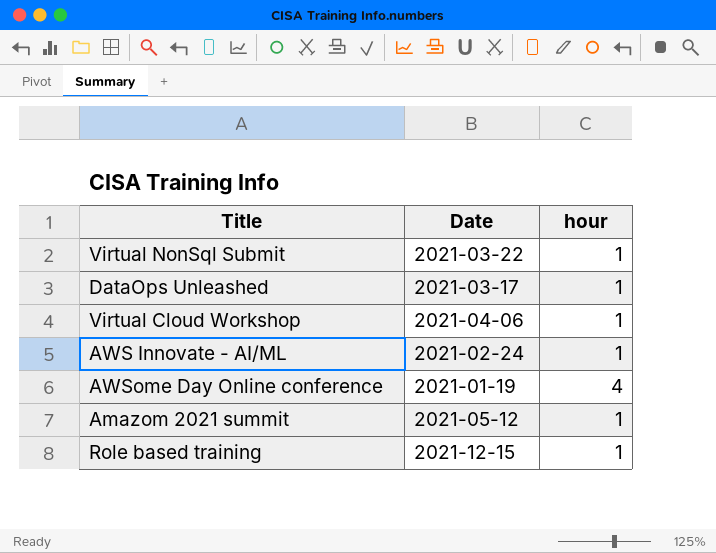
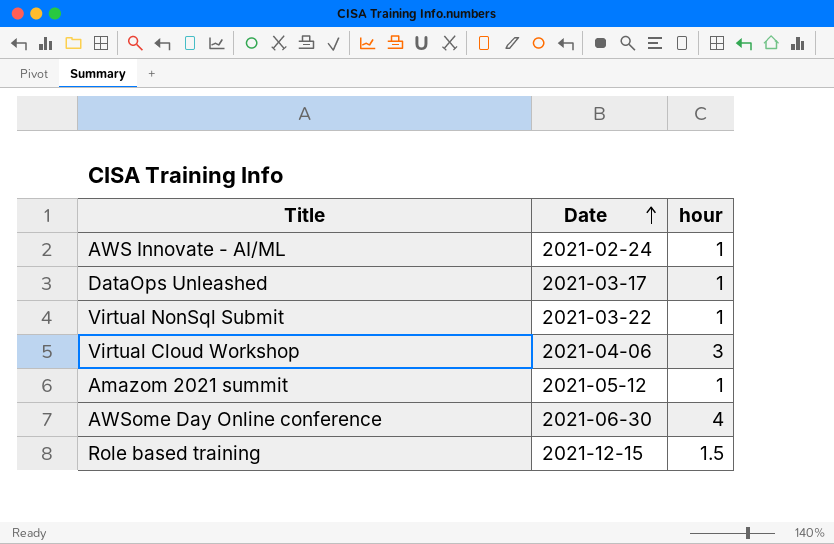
row order: none -> Date ascending
Virtual Cloud Workshop | hour: 1 -> 3
AWSome Day Online conference | Date: 2021-01-19 -> 2021-06-30
Role based training | hour: 1 -> 1.5

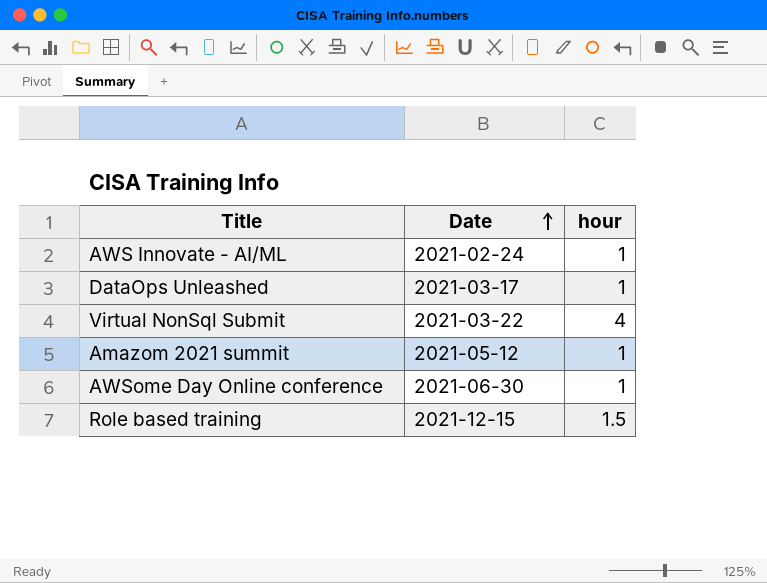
row Virtual Cloud Workshop: 2021-04-06 | 3 -> none
Virtual NonSql Submit | hour: 1 -> 4
AWSome Day Online conference | hour: 4 -> 1

